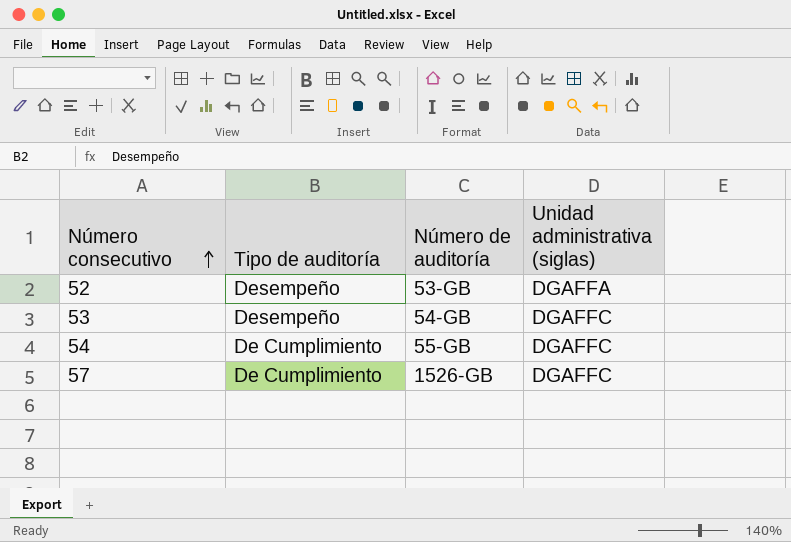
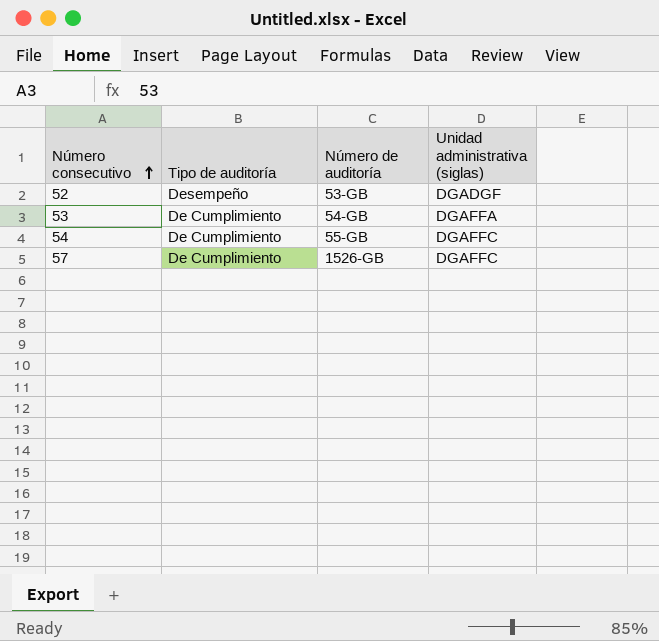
52 | Unidad administrativa (siglas): DGAFFA -> DGADGF
53 | Tipo de auditoría: Desempeño -> De Cumplimiento
53 | Unidad administrativa (siglas): DGAFFC -> DGAFFA

